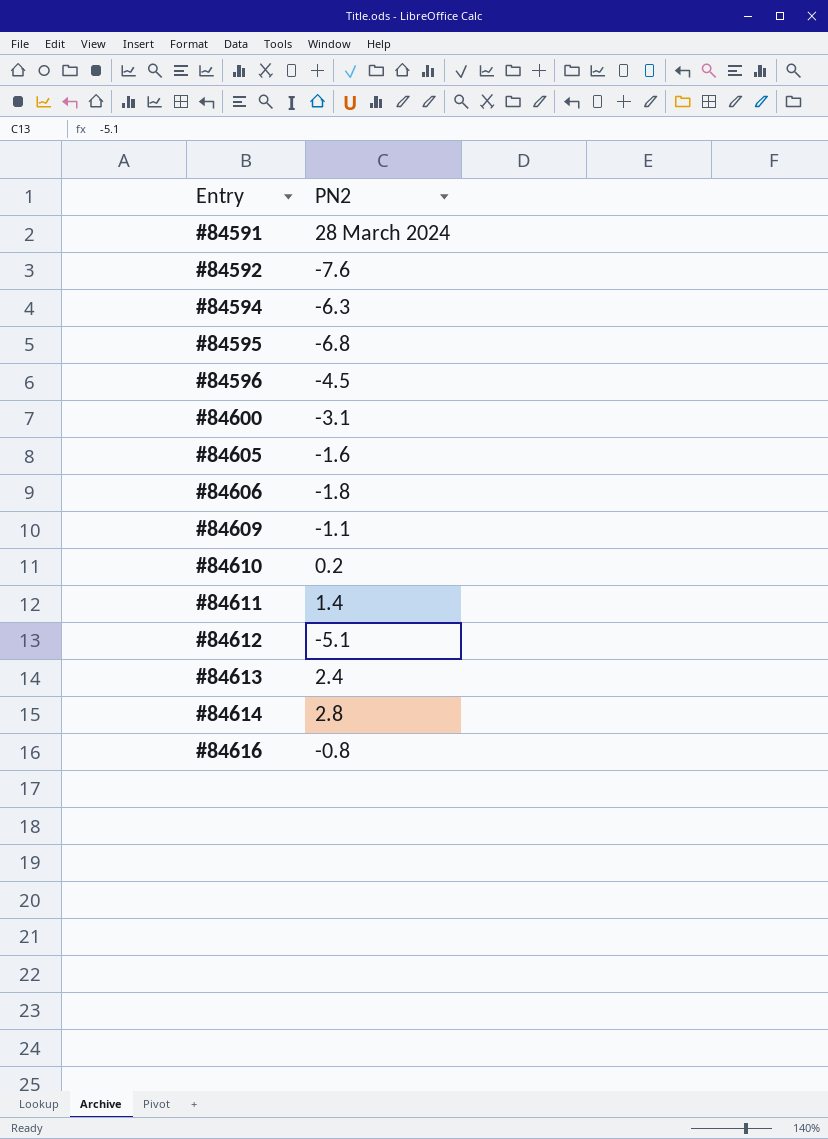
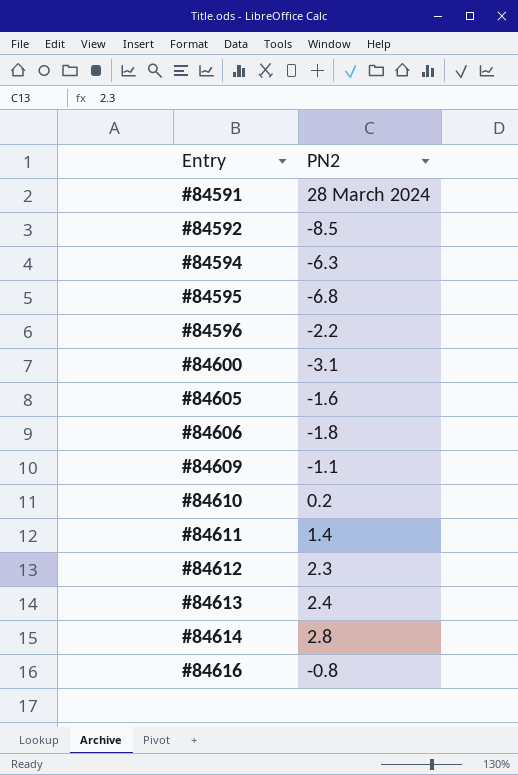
#84592 | PN2: -7.6 -> -8.5
#84596 | PN2: -4.5 -> -2.2
#84612 | PN2: -5.1 -> 2.3

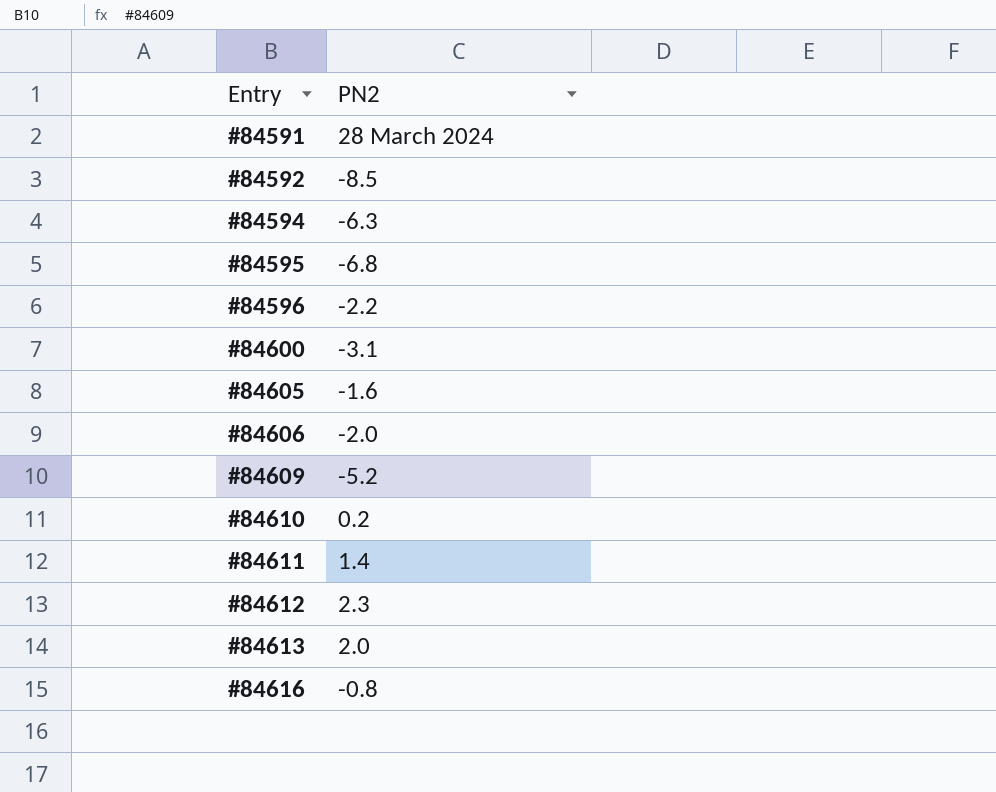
row #84614: 2.8 -> none
#84606 | PN2: -1.8 -> -2.0
#84609 | PN2: -1.1 -> -5.2
#84613 | PN2: 2.4 -> 2.0

